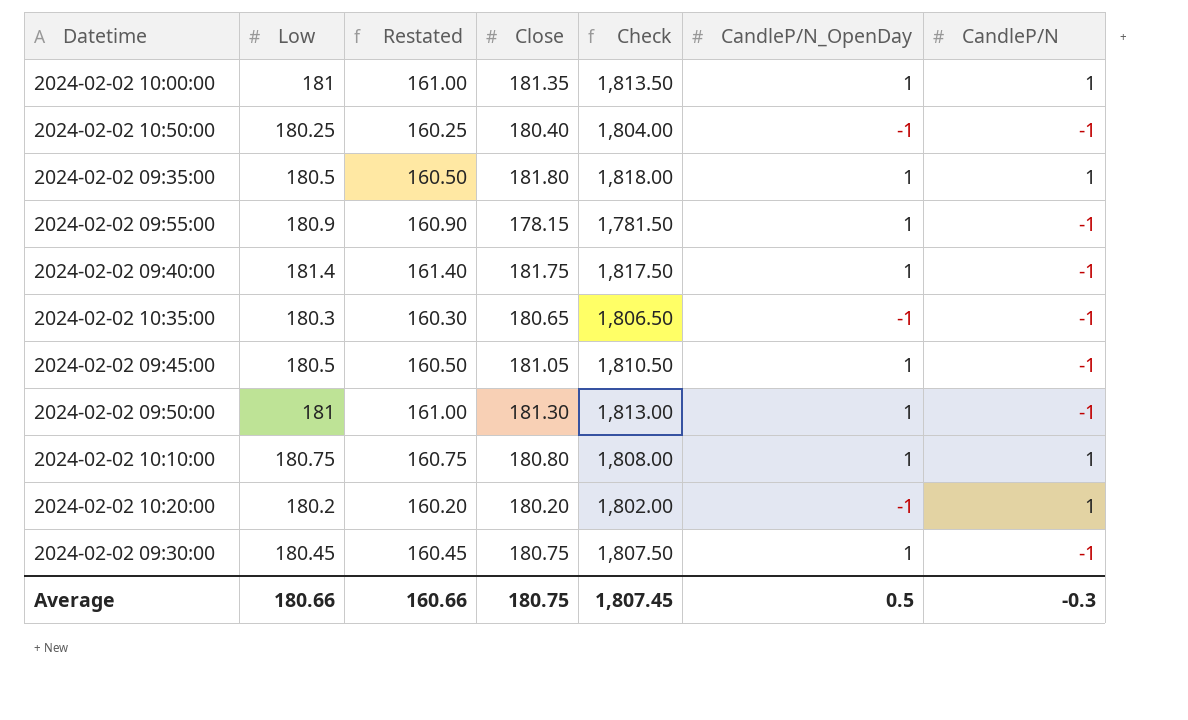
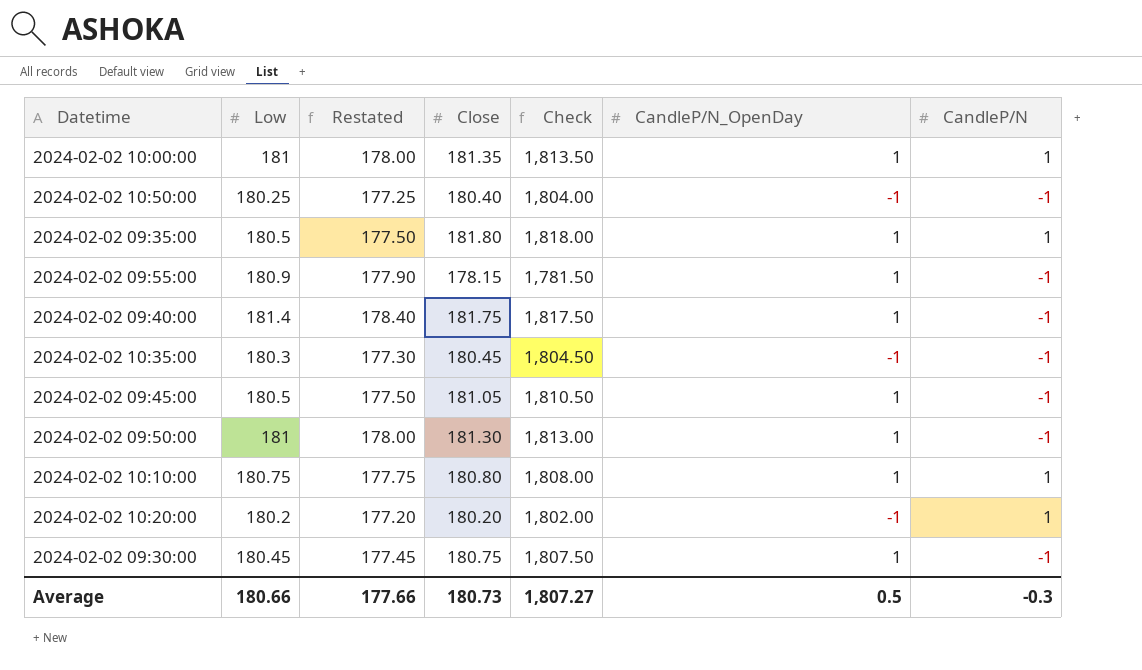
column Restated | formula: [Low] - 20 -> [Low] - 3
2024-02-02 10:35:00 | Close: 180.65 -> 180.45
2024-02-02 10:35:00 | Check: 1,806.50 -> 1,804.50
Average | Restated: 160.66 -> 177.66
Average | Close: 180.75 -> 180.73
Average | Check: 1,807.45 -> 1,807.27

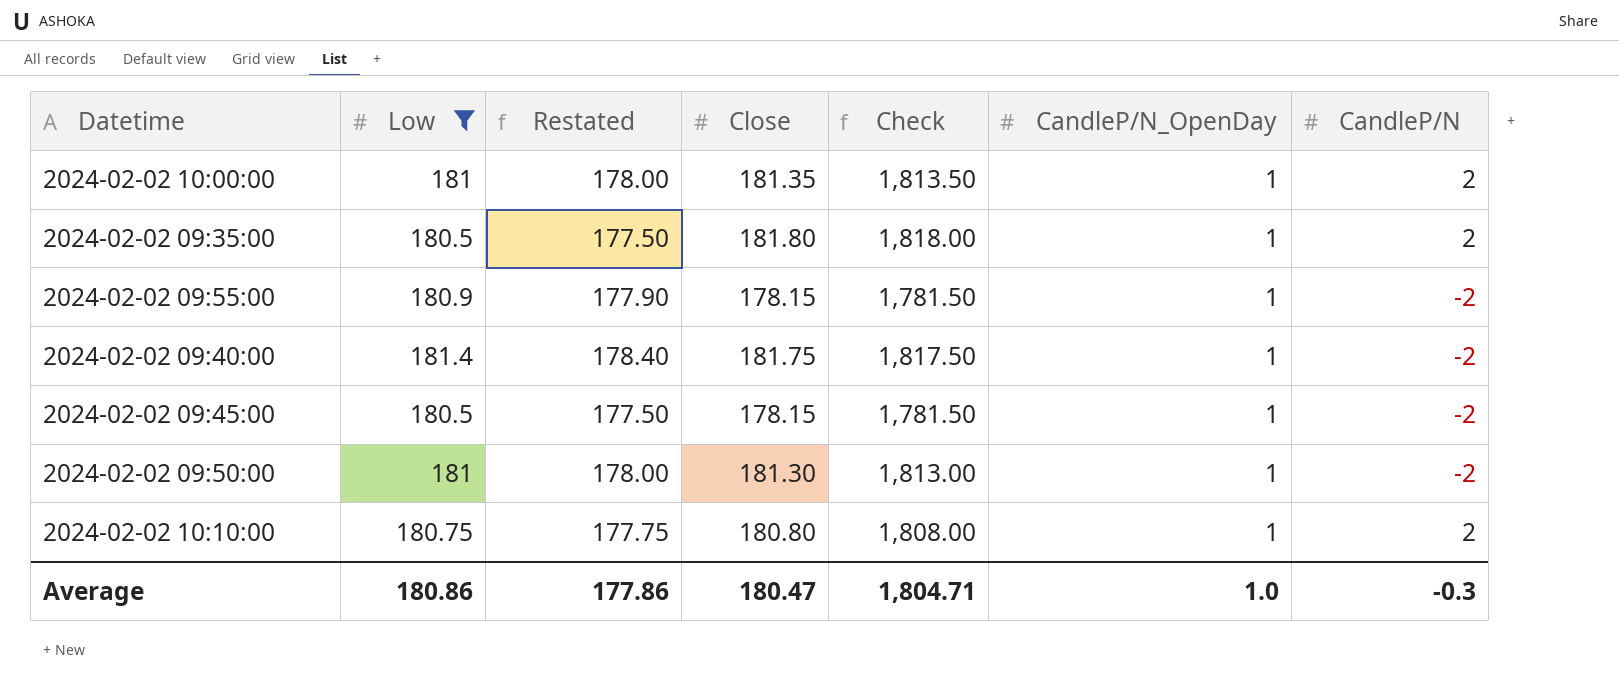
filter: none -> Low >= 180.5
2024-02-02 10:00:00 | CandleP/N: 1 -> 2
2024-02-02 09:35:00 | CandleP/N: 1 -> 2
2024-02-02 09:55:00 | CandleP/N: -1 -> -2
2024-02-02 09:40:00 | CandleP/N: -1 -> -2
2024-02-02 09:45:00 | Close: 181.05 -> 178.15
2024-02-02 09:45:00 | Check: 1,810.50 -> 1,781.50
2024-02-02 09:45:00 | CandleP/N: -1 -> -2
2024-02-02 09:50:00 | CandleP/N: -1 -> -2
2024-02-02 10:10:00 | CandleP/N: 1 -> 2
Average | Low: 180.66 -> 180.86
Average | Restated: 177.66 -> 177.86
Average | Close: 180.73 -> 180.47
Average | Check: 1,807.27 -> 1,804.71
Average | CandleP/N_OpenDay: 0.5 -> 1.0

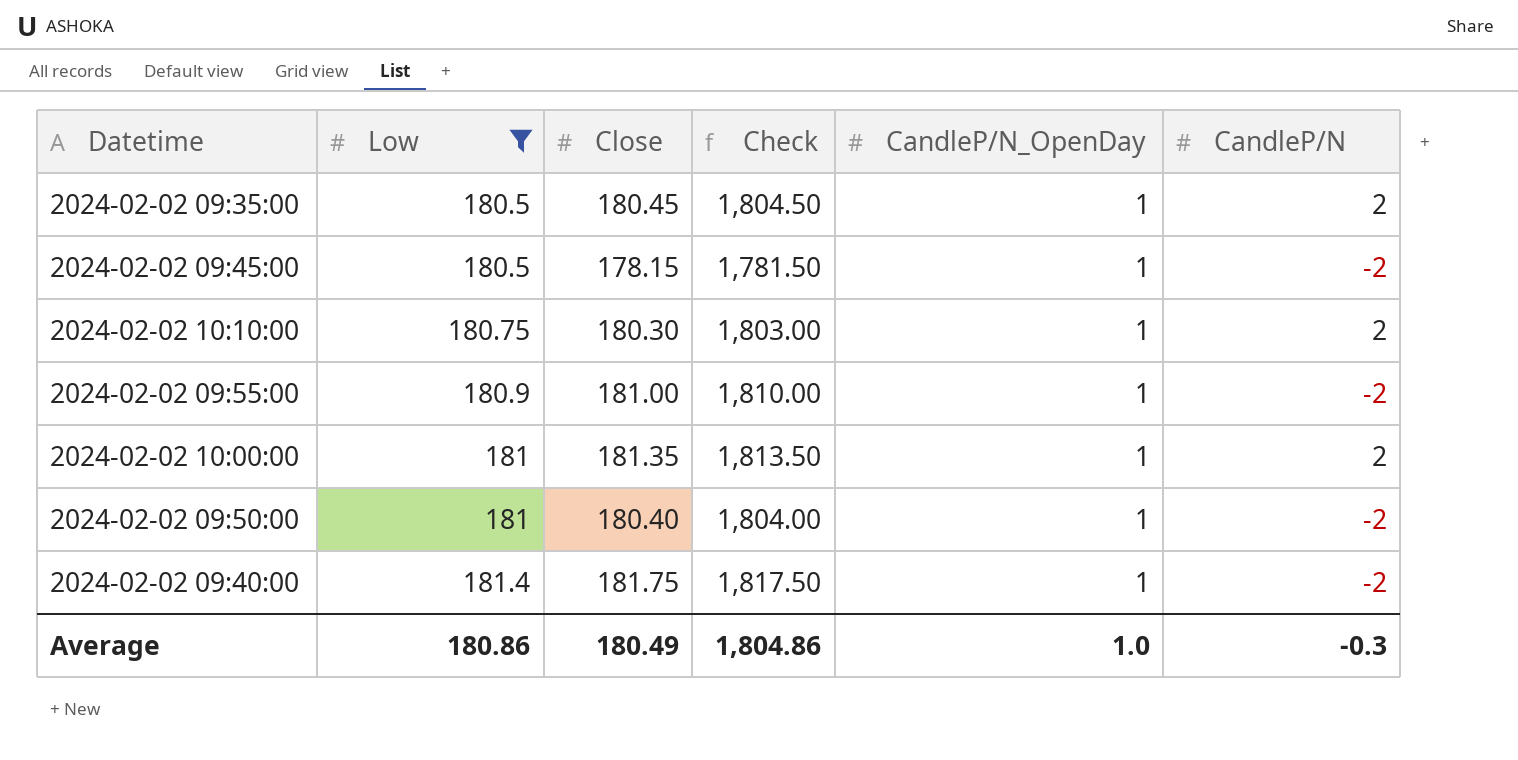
row order: none -> Low ascending
column Restated | formula: [Low] - 3 -> none
2024-02-02 09:35:00 | Close: 181.80 -> 180.45
2024-02-02 09:35:00 | Check: 1,818.00 -> 1,804.50
2024-02-02 10:10:00 | Close: 180.80 -> 180.30
2024-02-02 10:10:00 | Check: 1,808.00 -> 1,803.00
2024-02-02 09:55:00 | Close: 178.15 -> 181.00
2024-02-02 09:55:00 | Check: 1,781.50 -> 1,810.00
2024-02-02 09:50:00 | Close: 181.30 -> 180.40
2024-02-02 09:50:00 | Check: 1,813.00 -> 1,804.00
Average | Close: 180.47 -> 180.49
Average | Check: 1,804.71 -> 1,804.86

